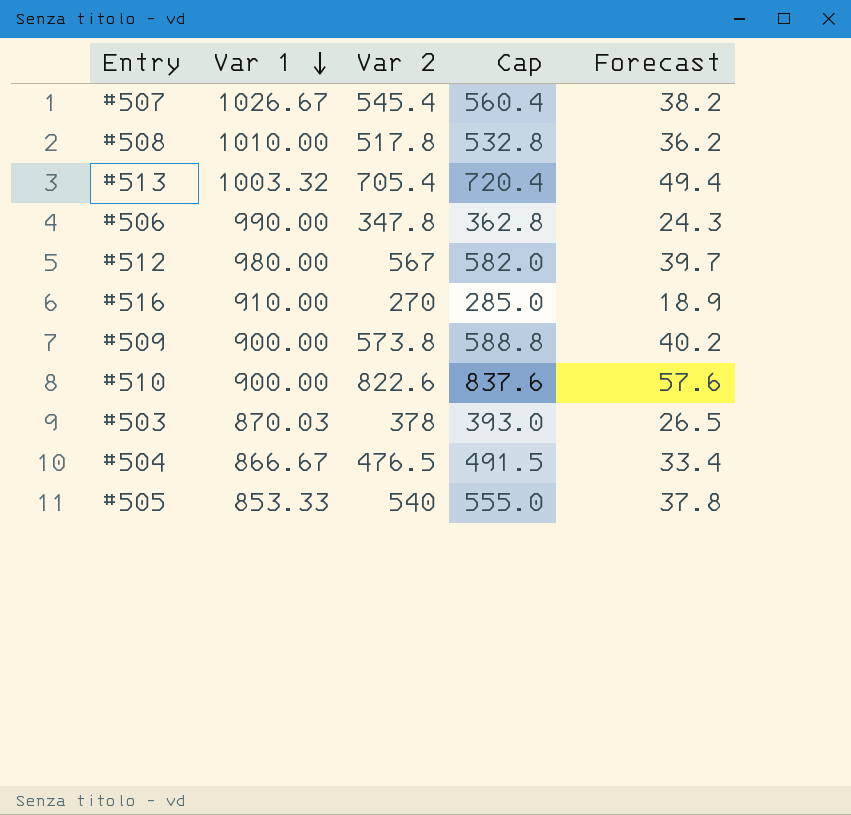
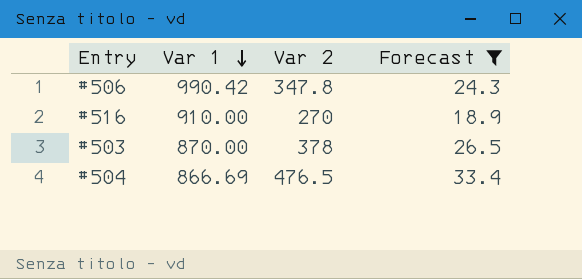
filter: none -> Forecast <= 33.4
column Cap | formula: [Var 2] + 15 -> none
#506 | Var 1: 990.00 -> 990.42
#503 | Var 1: 870.03 -> 870.00
#504 | Var 1: 866.67 -> 866.69

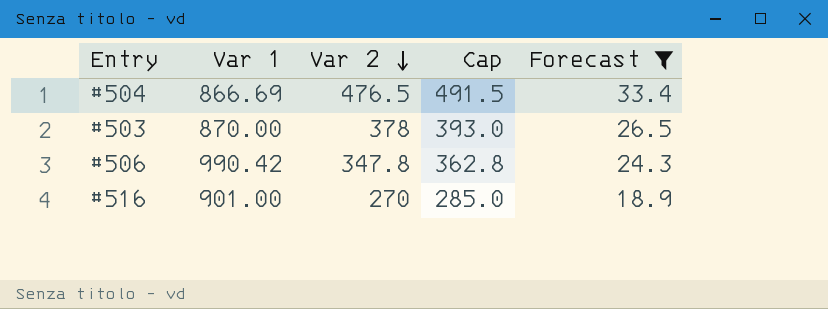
row order: Var 1 descending -> Var 2 descending
column Cap | formula: none -> [Var 2] + 15
#516 | Var 1: 910.00 -> 901.00

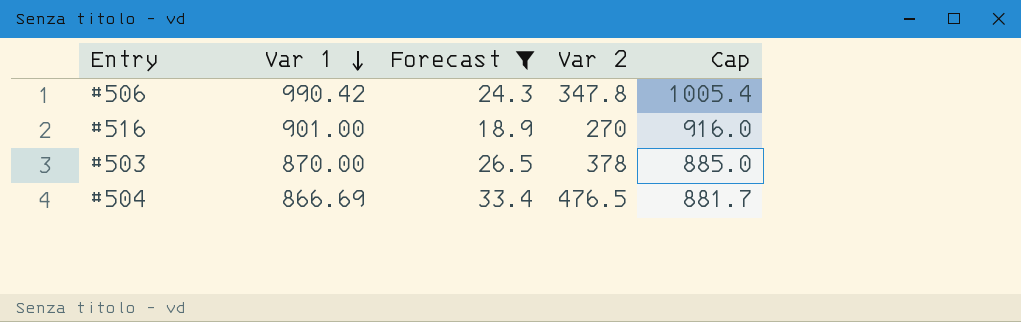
row order: Var 2 descending -> Var 1 descending
column Forecast | position: 5 -> 3
column Cap | formula: [Var 2] + 15 -> [Var 1] + 15

